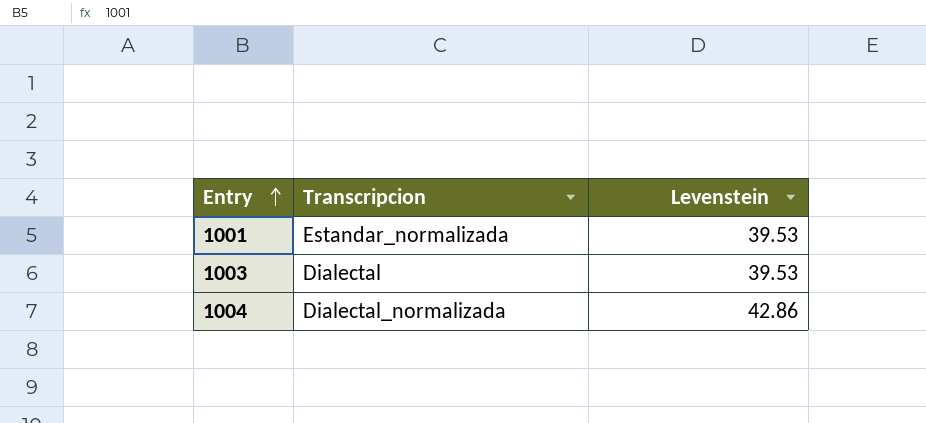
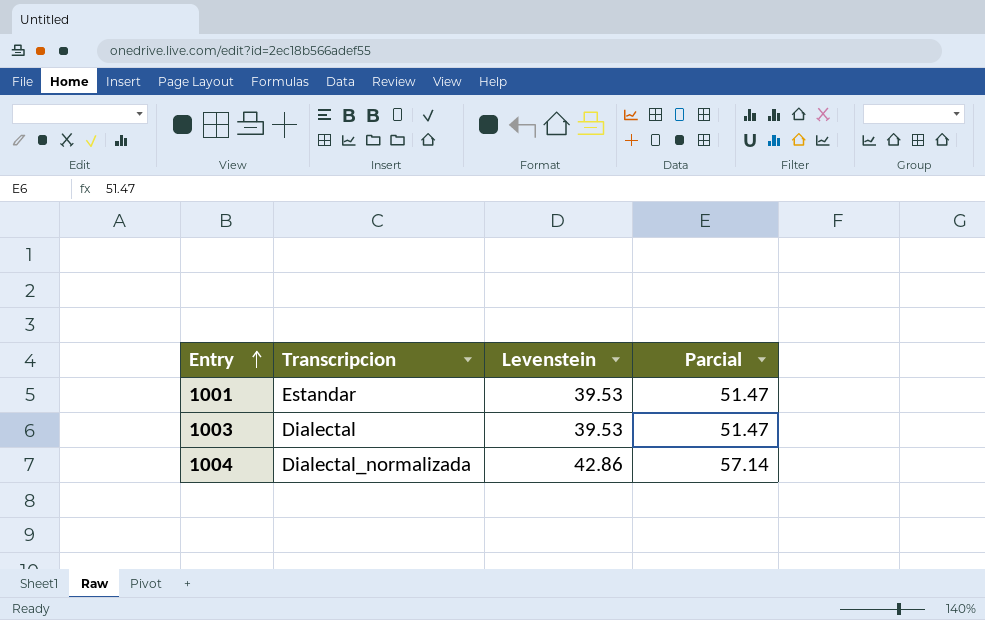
column Parcial | position: none -> 4
1001 | Transcripcion: Estandar_normalizada -> Estandar

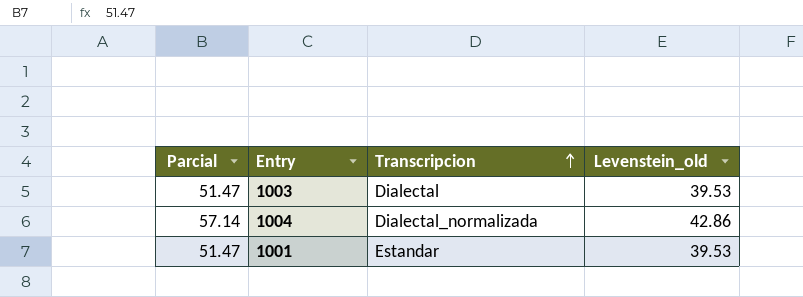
row order: Entry ascending -> Transcripcion ascending
column Parcial | position: 4 -> 1
column name: Levenstein -> Levenstein_old

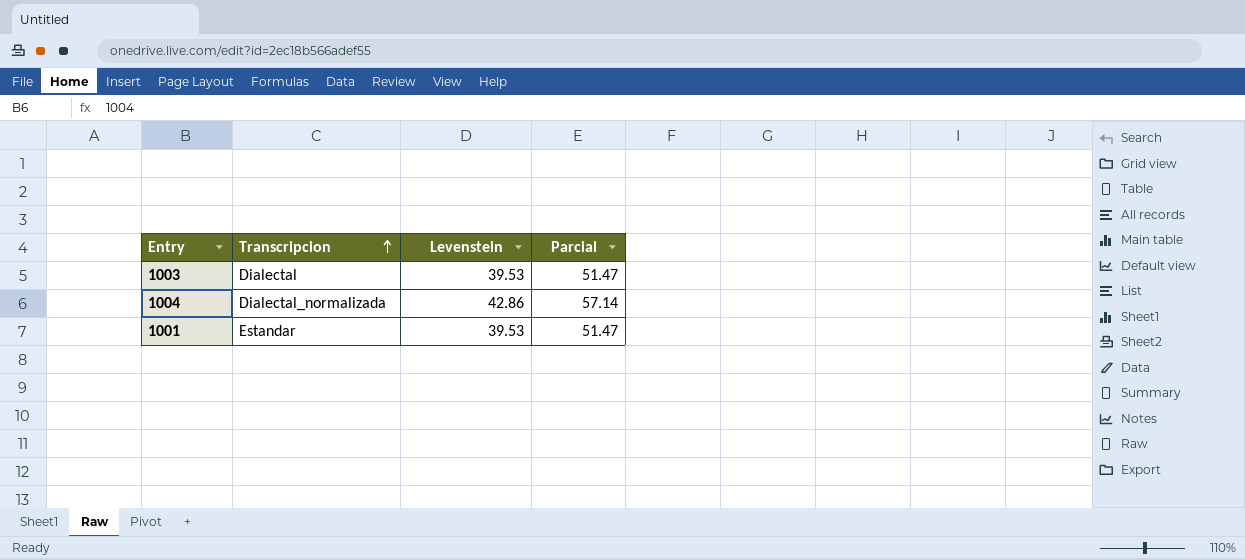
column name: Levenstein_old -> Levenstein
column Parcial | position: 1 -> 4

